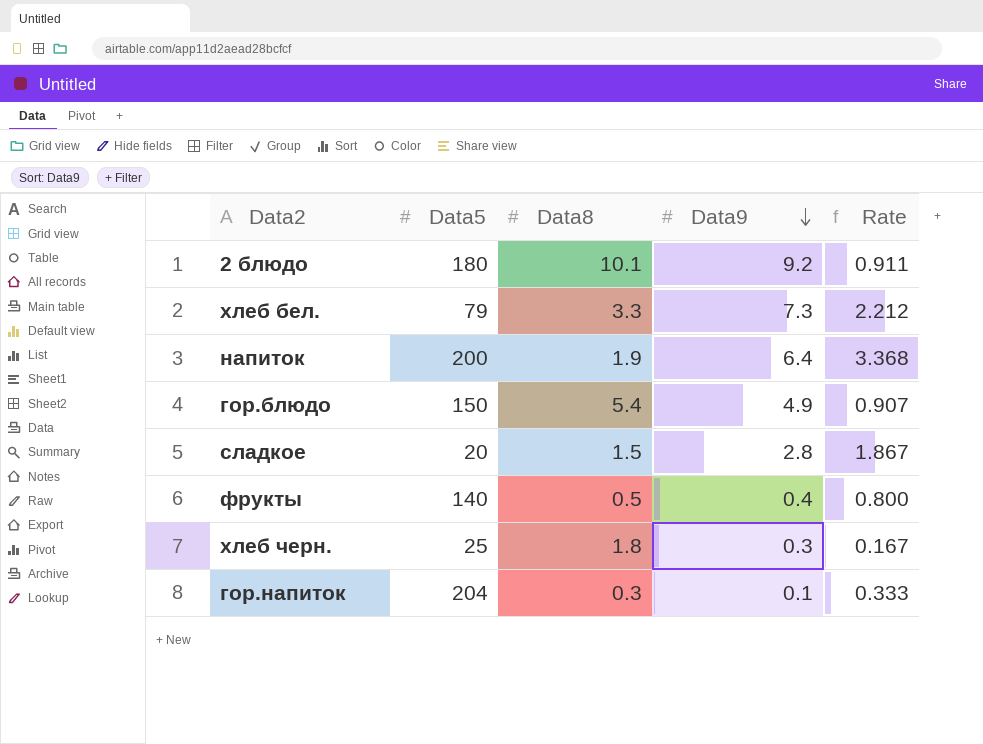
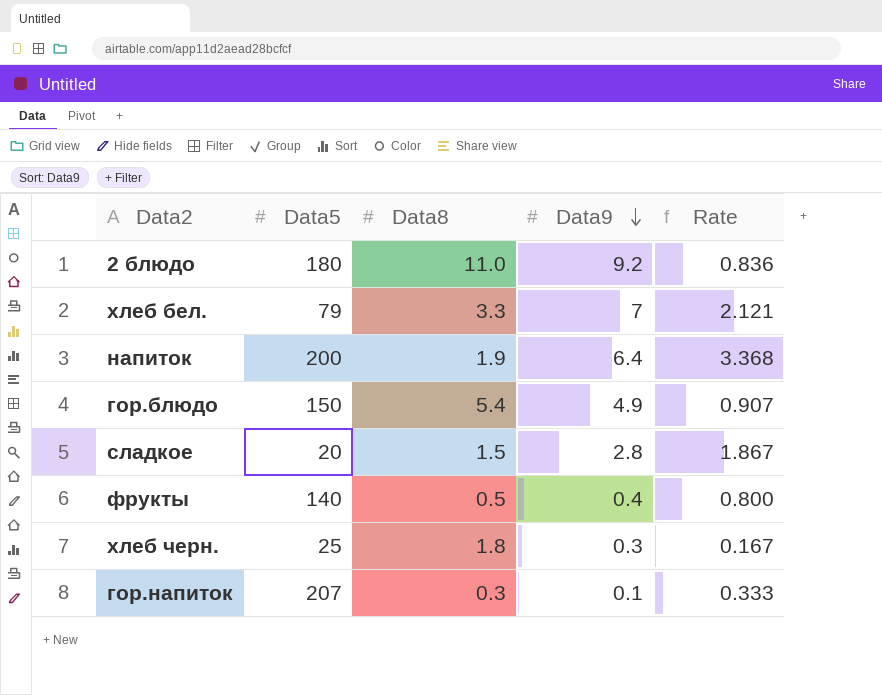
2 блюдо | Data8: 10.1 -> 11.0
2 блюдо | Rate: 0.911 -> 0.836
хлеб бел. | Data9: 7.3 -> 7
хлеб бел. | Rate: 2.212 -> 2.121
гор.напиток | Data5: 204 -> 207

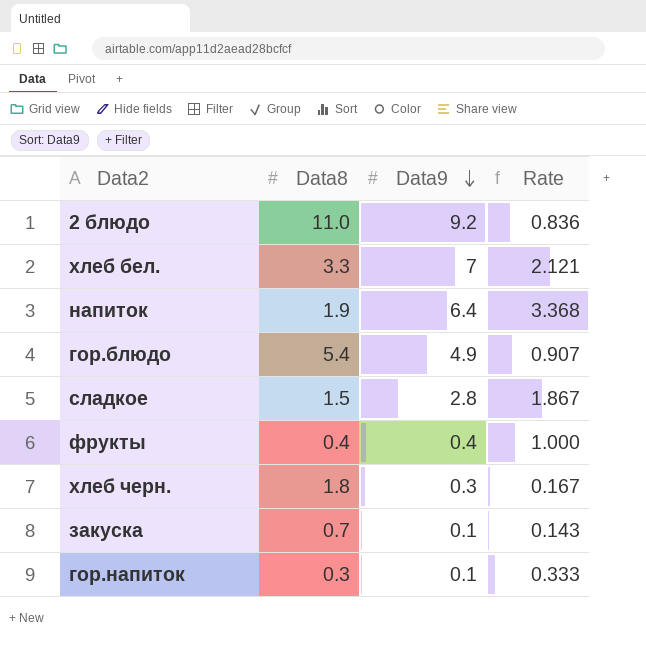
column Data5 | position: 2 -> none
фрукты | Data8: 0.5 -> 0.4
фрукты | Rate: 0.800 -> 1.000
row закуска: none -> 0.7 | 0.1 | 0.143

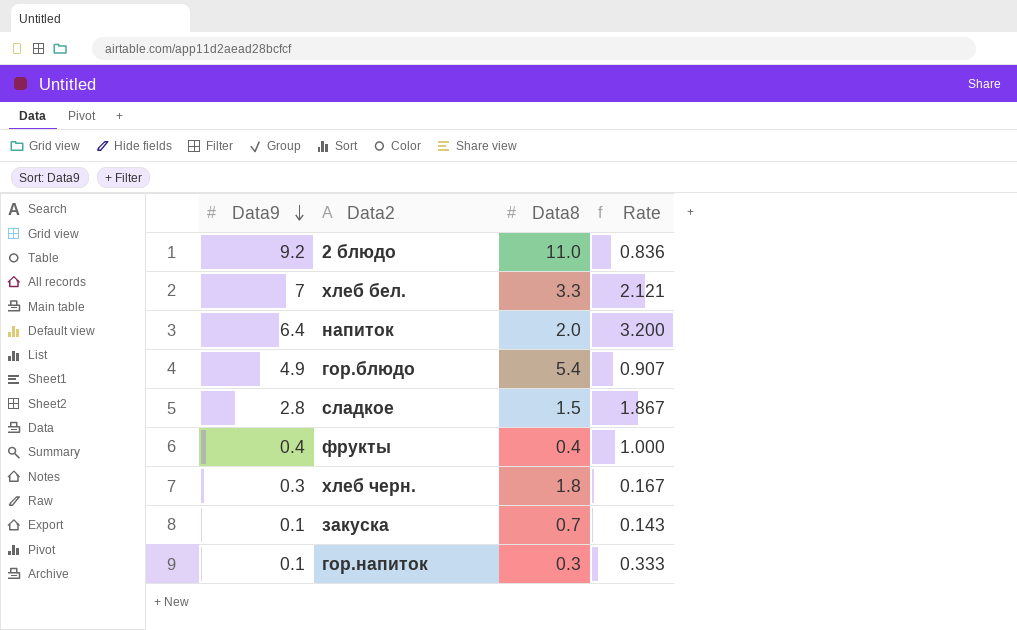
column Data9 | position: 3 -> 1
напиток | Data8: 1.9 -> 2.0
напиток | Rate: 3.368 -> 3.200

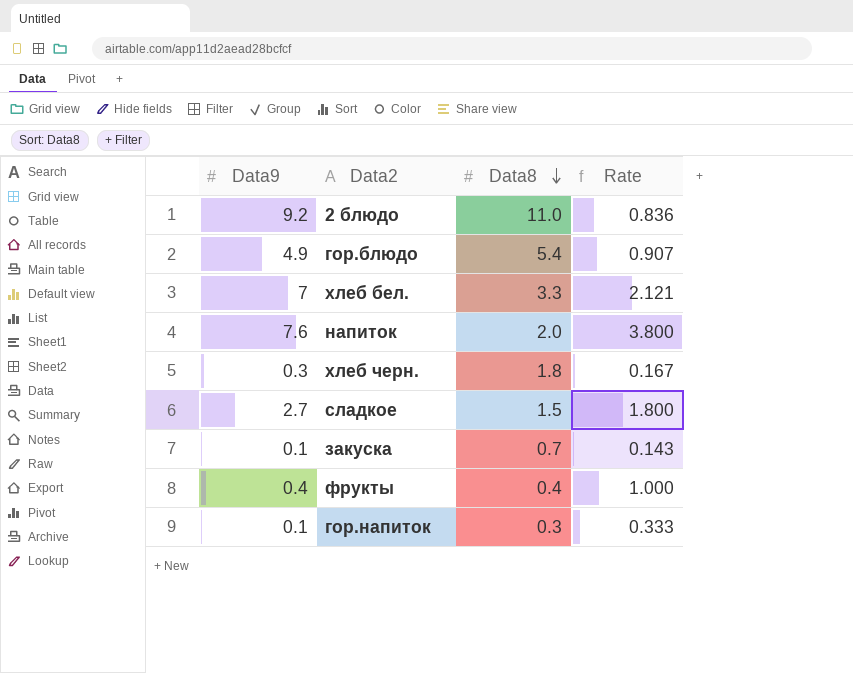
row order: Data9 descending -> Data8 descending
напиток | Data9: 6.4 -> 7.6
напиток | Rate: 3.200 -> 3.800
сладкое | Data9: 2.8 -> 2.7
сладкое | Rate: 1.867 -> 1.800

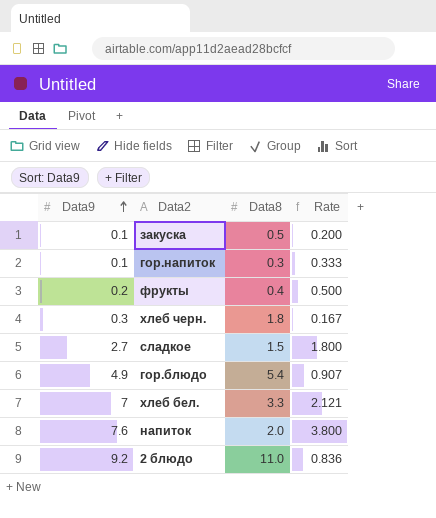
row order: Data8 descending -> Data9 ascending
закуска | Data8: 0.7 -> 0.5
закуска | Rate: 0.143 -> 0.200
фрукты | Data9: 0.4 -> 0.2
фрукты | Rate: 1.000 -> 0.500

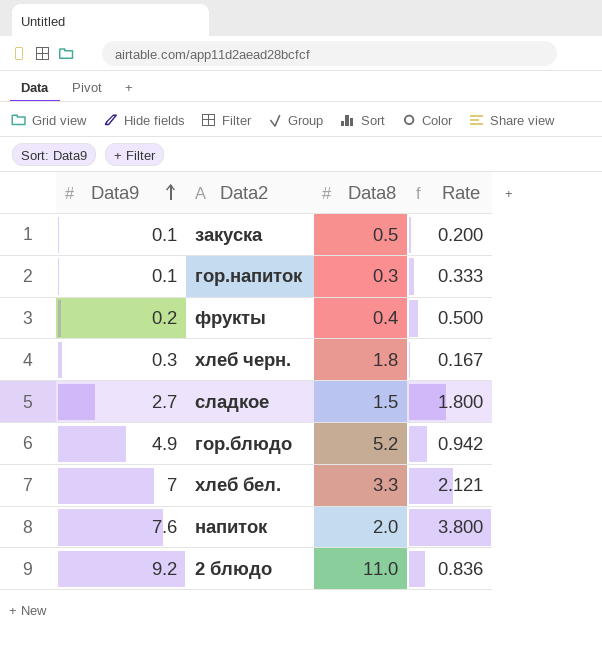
гор.блюдо | Data8: 5.4 -> 5.2
гор.блюдо | Rate: 0.907 -> 0.942

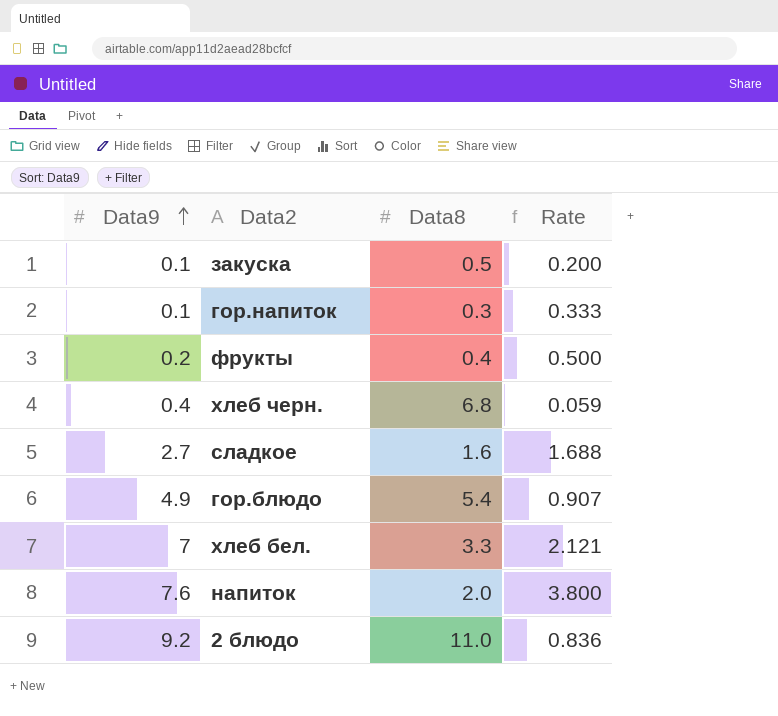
хлеб черн. | Data9: 0.3 -> 0.4
хлеб черн. | Data8: 1.8 -> 6.8
хлеб черн. | Rate: 0.167 -> 0.059
сладкое | Data8: 1.5 -> 1.6
сладкое | Rate: 1.800 -> 1.688
гор.блюдо | Data8: 5.2 -> 5.4
гор.блюдо | Rate: 0.942 -> 0.907

